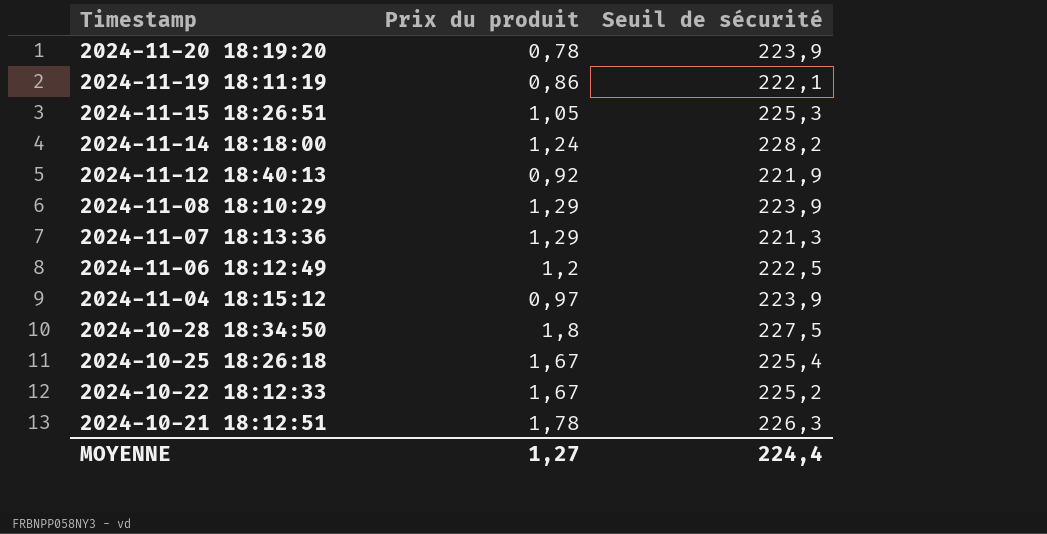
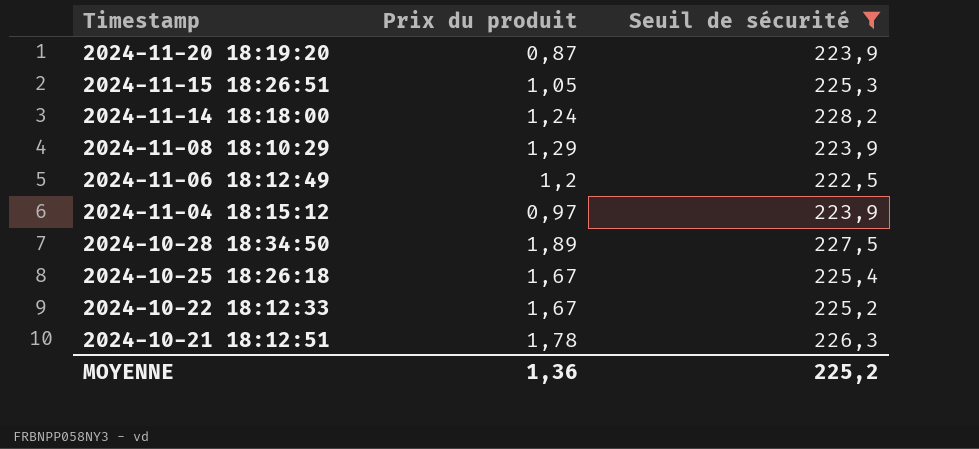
filter: none -> Seuil de sécurité >= 222,5
2024-11-20 18:19:20 | Prix du produit: 0,78 -> 0,87
2024-10-28 18:34:50 | Prix du produit: 1,8 -> 1,89
MOYENNE | Prix du produit: 1,27 -> 1,36
MOYENNE | Seuil de sécurité: 224,4 -> 225,2

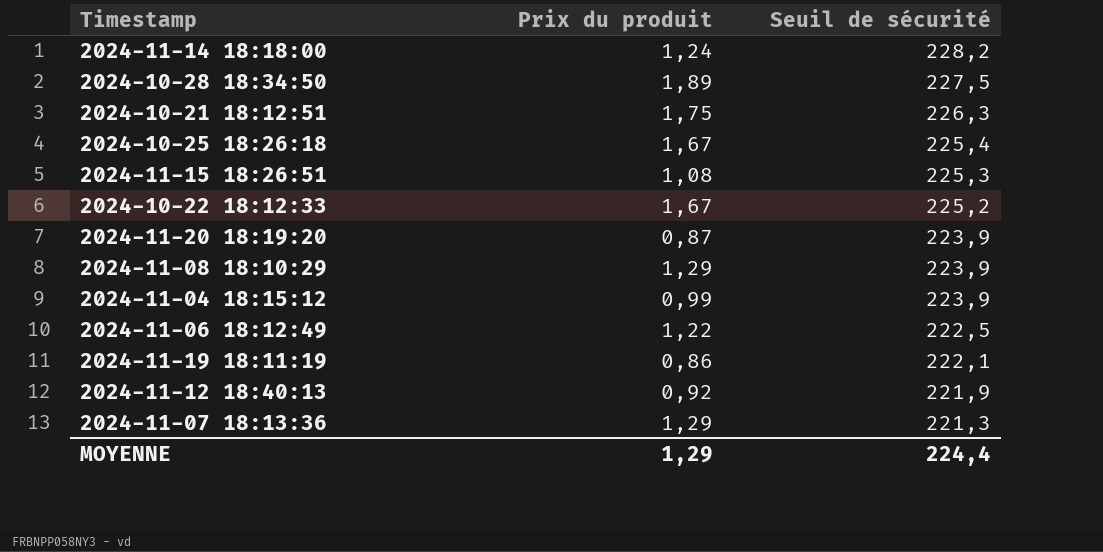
filter: Seuil de sécurité >= 222,5 -> none
row order: Timestamp descending -> Seuil de sécurité descending
2024-10-21 18:12:51 | Prix du produit: 1,78 -> 1,75
2024-11-15 18:26:51 | Prix du produit: 1,05 -> 1,08
2024-11-04 18:15:12 | Prix du produit: 0,97 -> 0,99
2024-11-06 18:12:49 | Prix du produit: 1,2 -> 1,22
MOYENNE | Prix du produit: 1,36 -> 1,29
MOYENNE | Seuil de sécurité: 225,2 -> 224,4

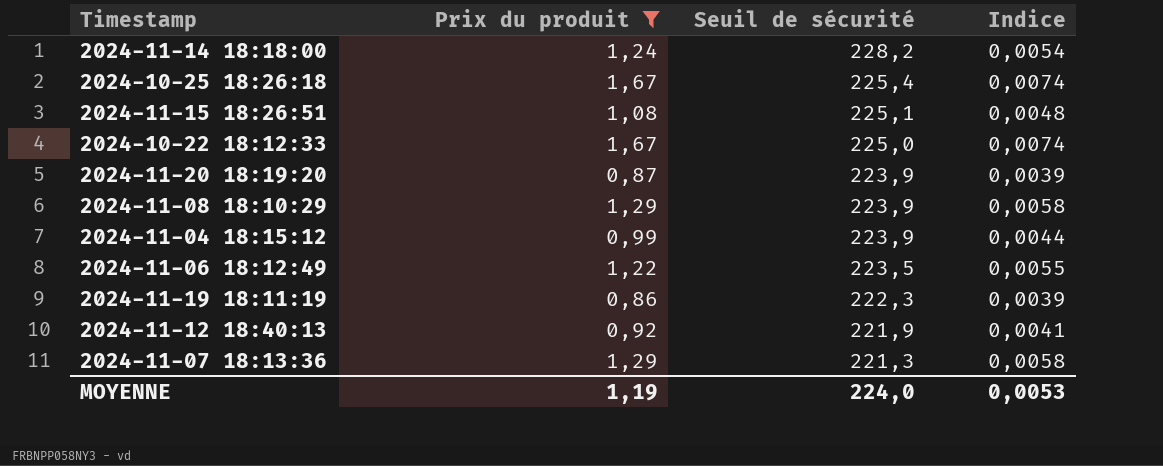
filter: none -> Prix du produit <= 1,67
column Indice | formula: none -> [Prix du produit] / [Seuil de sécurité]
2024-11-15 18:26:51 | Seuil de sécurité: 225,3 -> 225,1
2024-10-22 18:12:33 | Seuil de sécurité: 225,2 -> 225,0
2024-11-06 18:12:49 | Seuil de sécurité: 222,5 -> 223,5
2024-11-19 18:11:19 | Seuil de sécurité: 222,1 -> 222,3
MOYENNE | Prix du produit: 1,29 -> 1,19
MOYENNE | Seuil de sécurité: 224,4 -> 224,0

